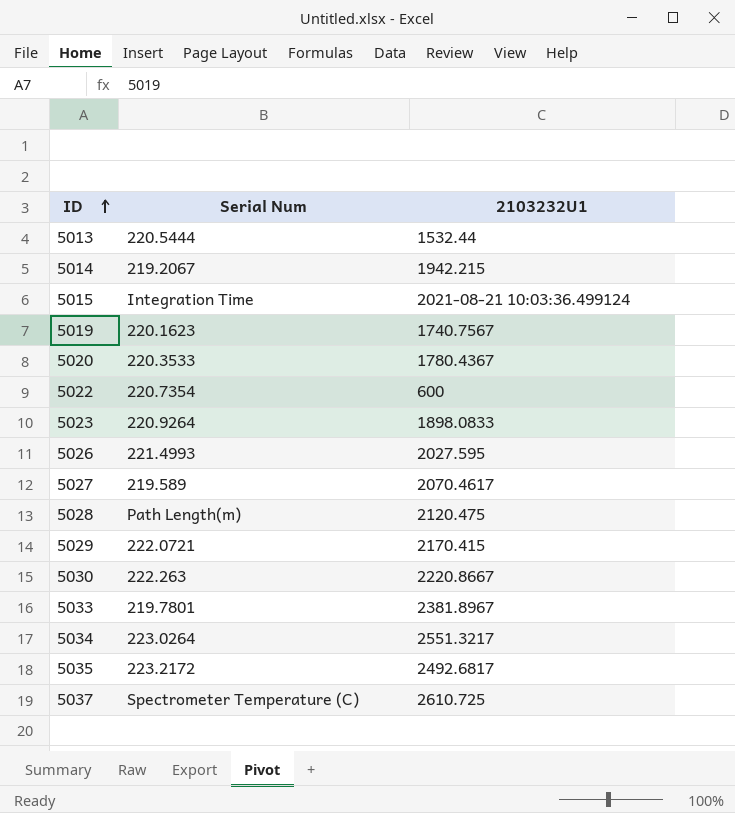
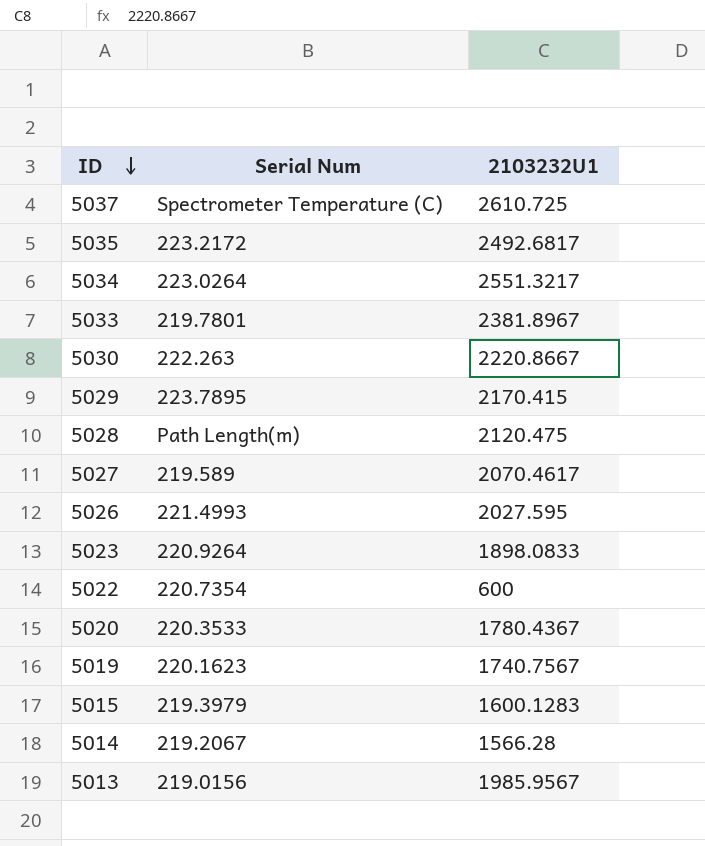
row order: ID ascending -> ID descending
5029 | Serial Num: 222.0721 -> 223.7895
5015 | Serial Num: Integration Time -> 219.3979
5015 | 2103232U1: 2021-08-21 10:03:36.499124 -> 1600.1283
5014 | 2103232U1: 1942.215 -> 1566.28
5013 | Serial Num: 220.5444 -> 219.0156
5013 | 2103232U1: 1532.44 -> 1985.9567

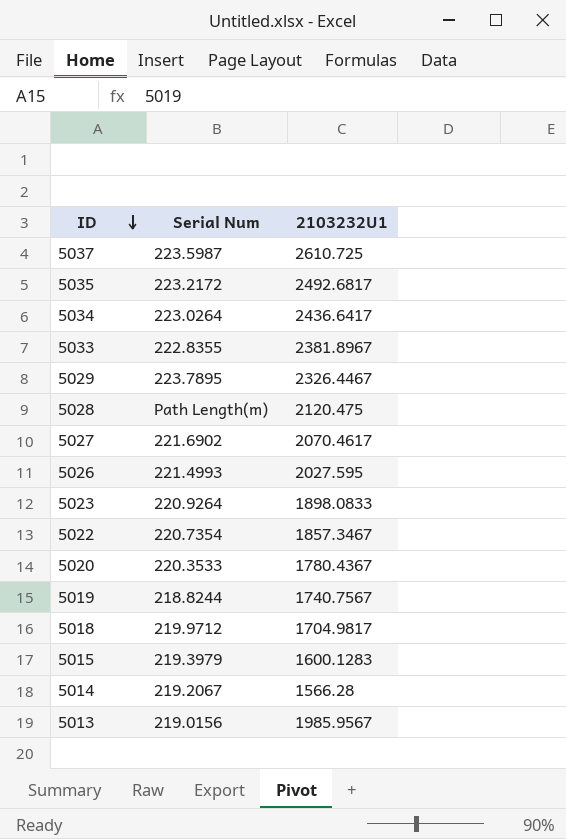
row 5030: 222.263 | 2220.8667 -> none
5037 | Serial Num: Spectrometer Temperature (C) -> 223.5987
5034 | 2103232U1: 2551.3217 -> 2436.6417
5033 | Serial Num: 219.7801 -> 222.8355
5029 | 2103232U1: 2170.415 -> 2326.4467
5027 | Serial Num: 219.589 -> 221.6902
5022 | 2103232U1: 600 -> 1857.3467
5019 | Serial Num: 220.1623 -> 218.8244
row 5018: none -> 219.9712 | 1704.9817

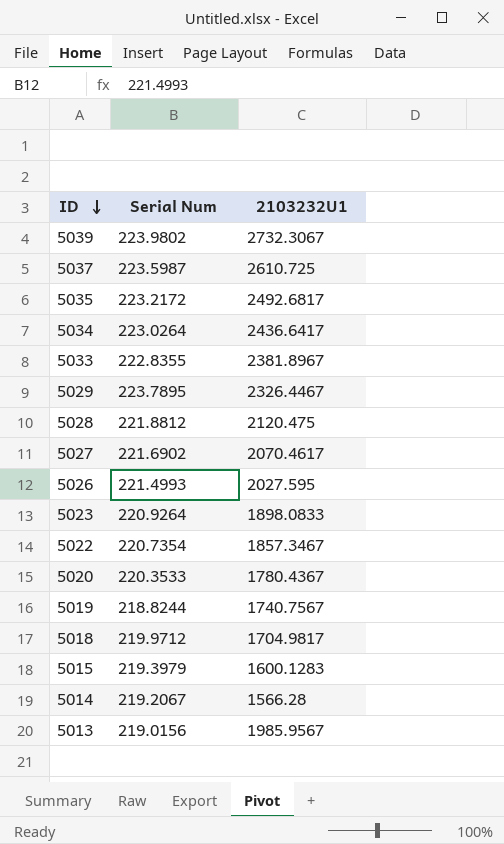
row 5039: none -> 223.9802 | 2732.3067
5028 | Serial Num: Path Length(m) -> 221.8812

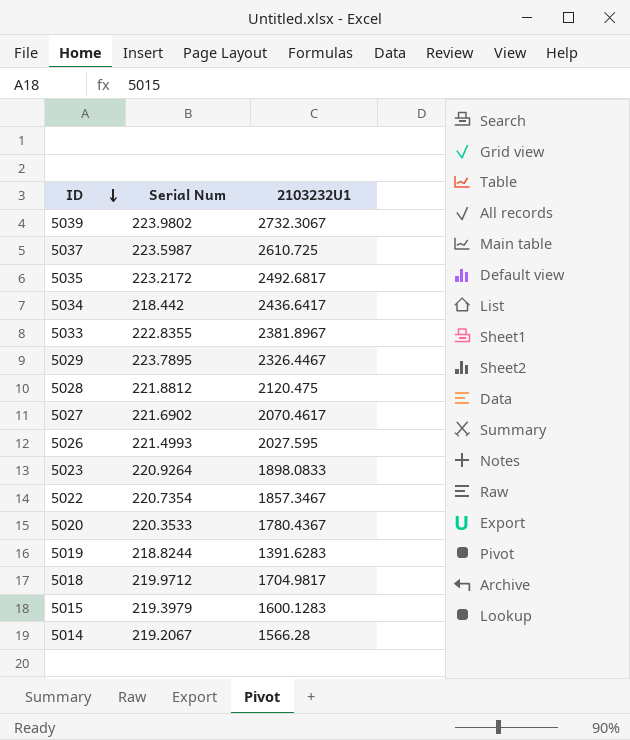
row 5013: 219.0156 | 1985.9567 -> none
5034 | Serial Num: 223.0264 -> 218.442
5019 | 2103232U1: 1740.7567 -> 1391.6283

